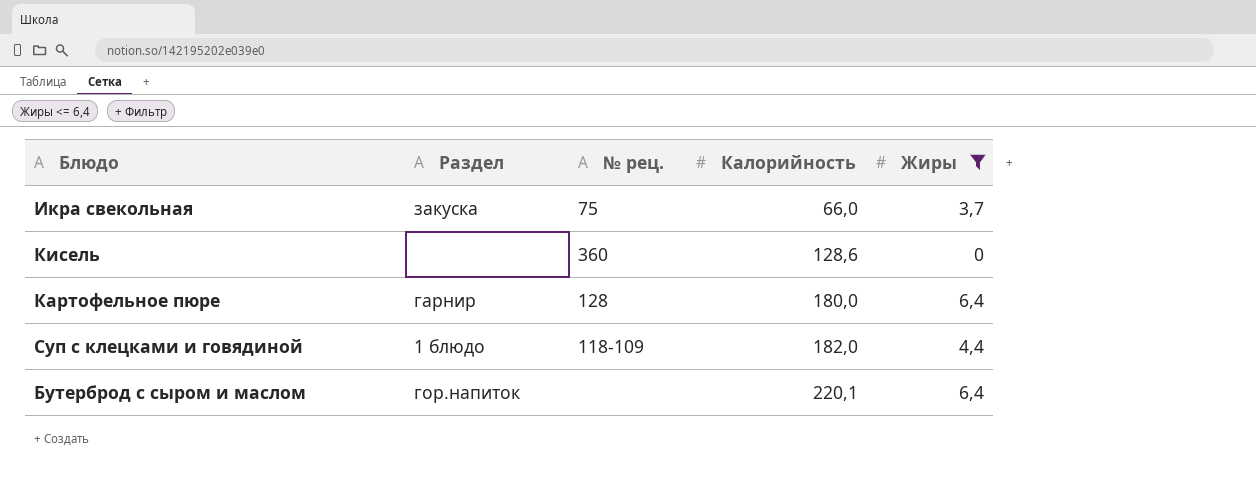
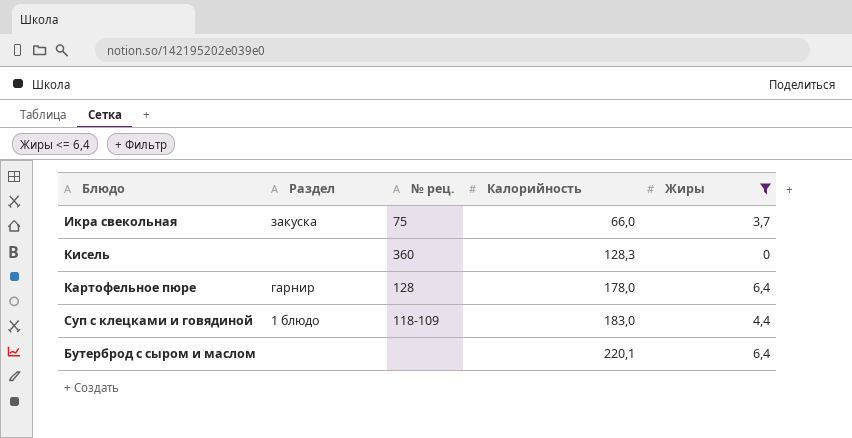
Кисель | Калорийность: 128,6 -> 128,3
Картофельное пюре | Калорийность: 180,0 -> 178,0
Суп с клецками и говядиной | Калорийность: 182,0 -> 183,0
Бутерброд с сыром и маслом | Раздел: гор.напиток -> none

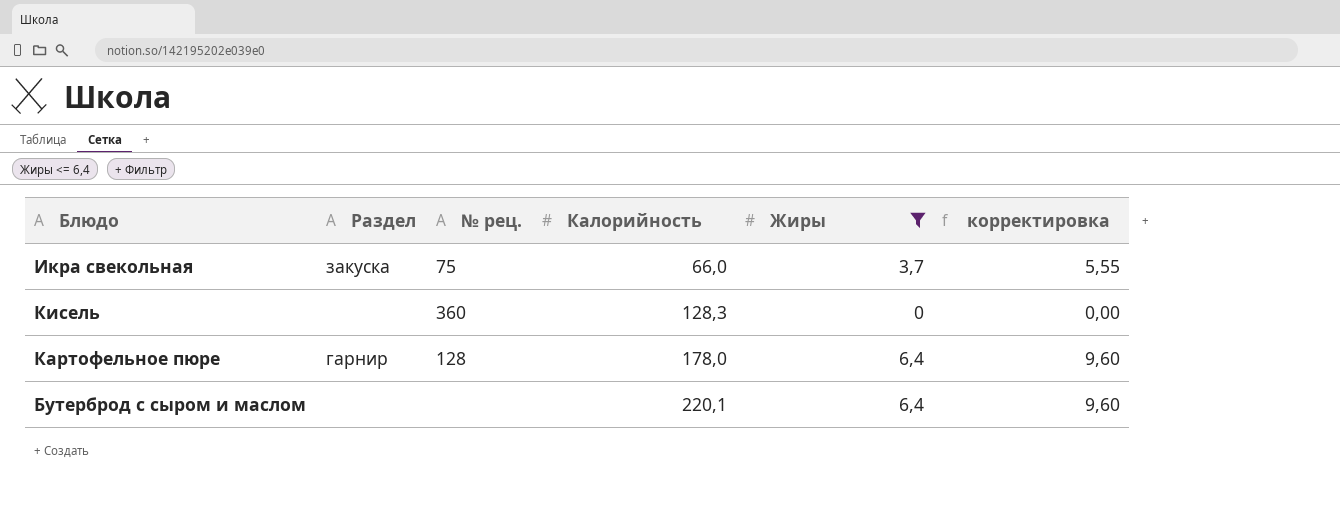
column корректировка | formula: none -> [Жиры] * 1,5
row Суп с клецками и говядиной: 1 блюдо | 118-109 | 183,0 | 4,4 -> none

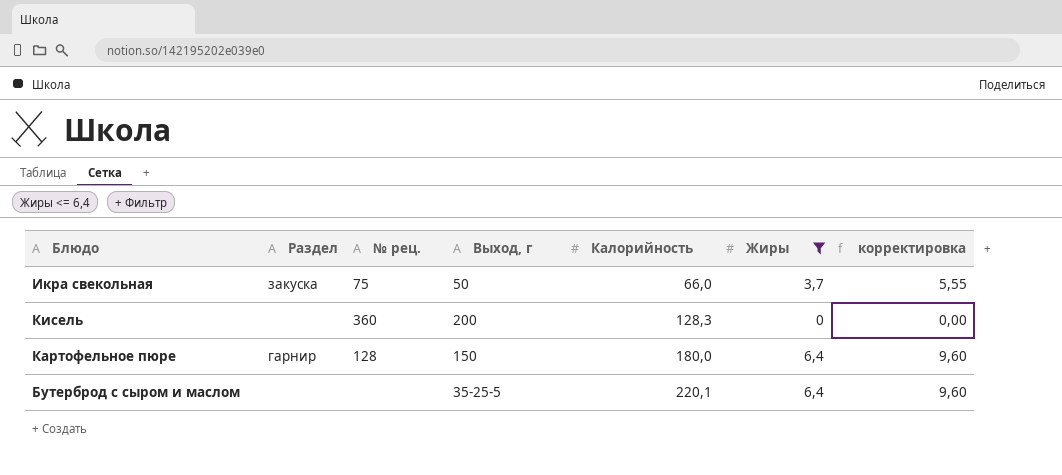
column Выход, г | position: none -> 4
Картофельное пюре | Калорийность: 178,0 -> 180,0

